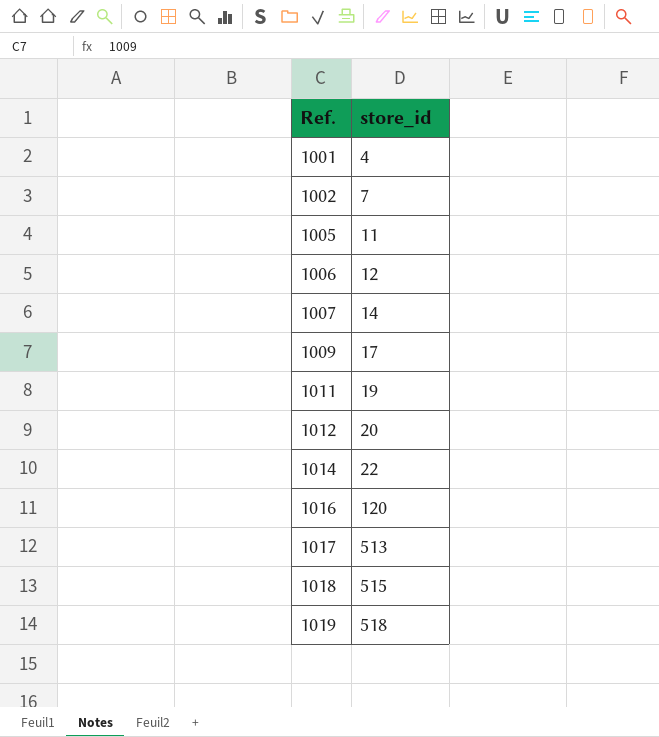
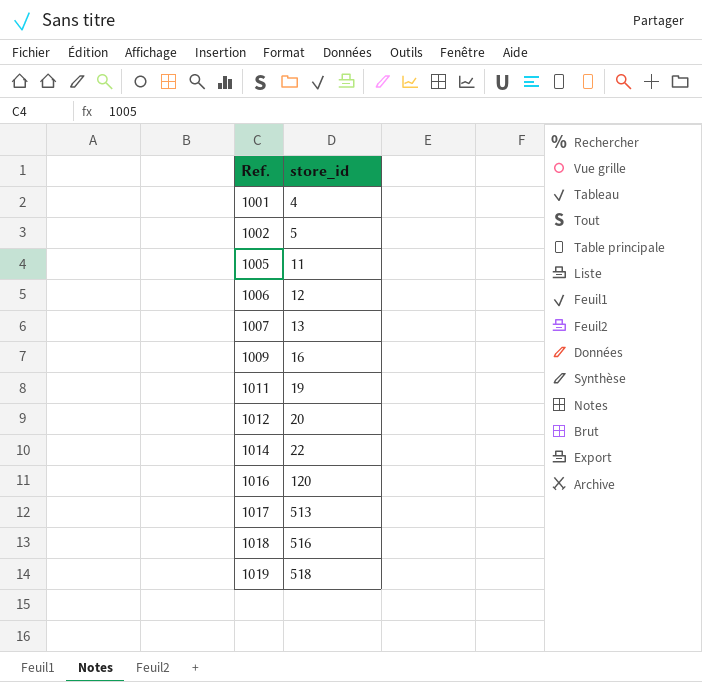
1002 | store_id: 7 -> 5
1007 | store_id: 14 -> 13
1009 | store_id: 17 -> 16
1018 | store_id: 515 -> 516

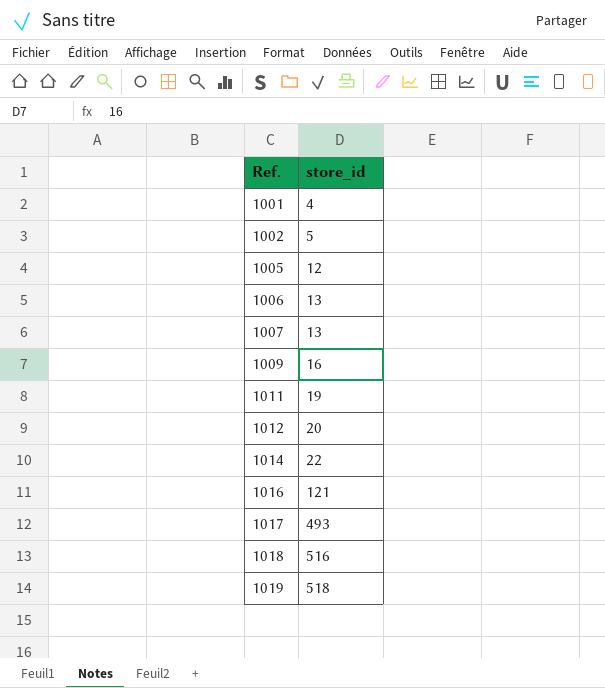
1005 | store_id: 11 -> 12
1006 | store_id: 12 -> 13
1016 | store_id: 120 -> 121
1017 | store_id: 513 -> 493

